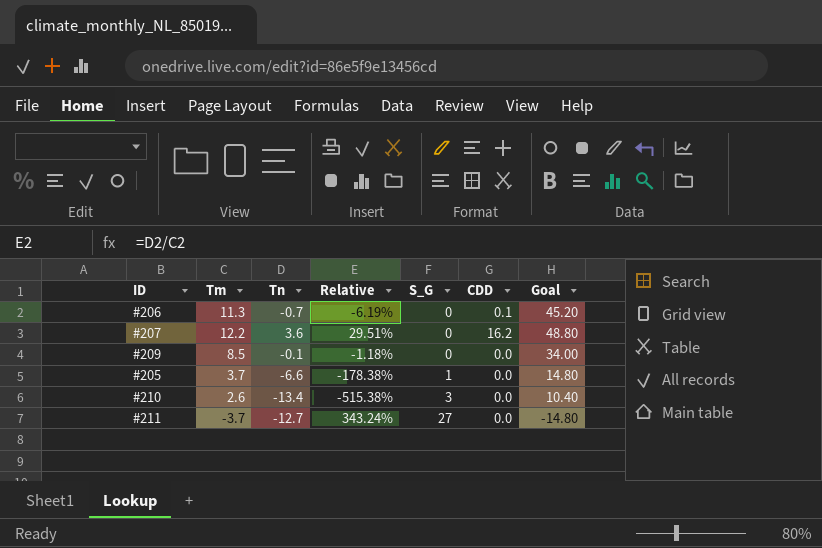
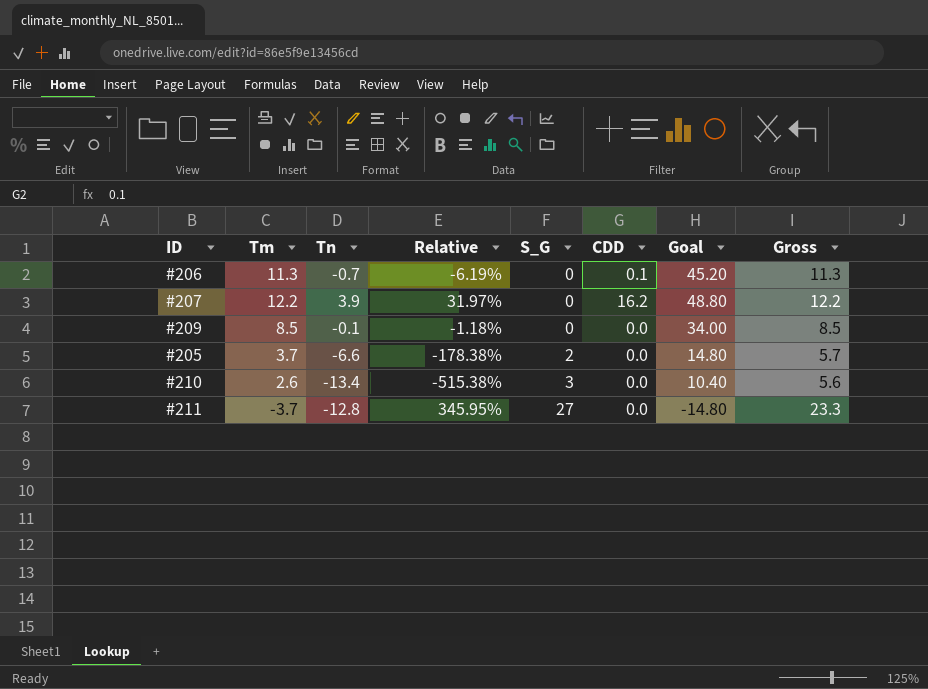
column Gross | formula: none -> [Tm] + [S_G]
#207 | Tn: 3.6 -> 3.9
#207 | Relative: 29.51% -> 31.97%
#205 | S_G: 1 -> 2
#211 | Tn: -12.7 -> -12.8
#211 | Relative: 343.24% -> 345.95%

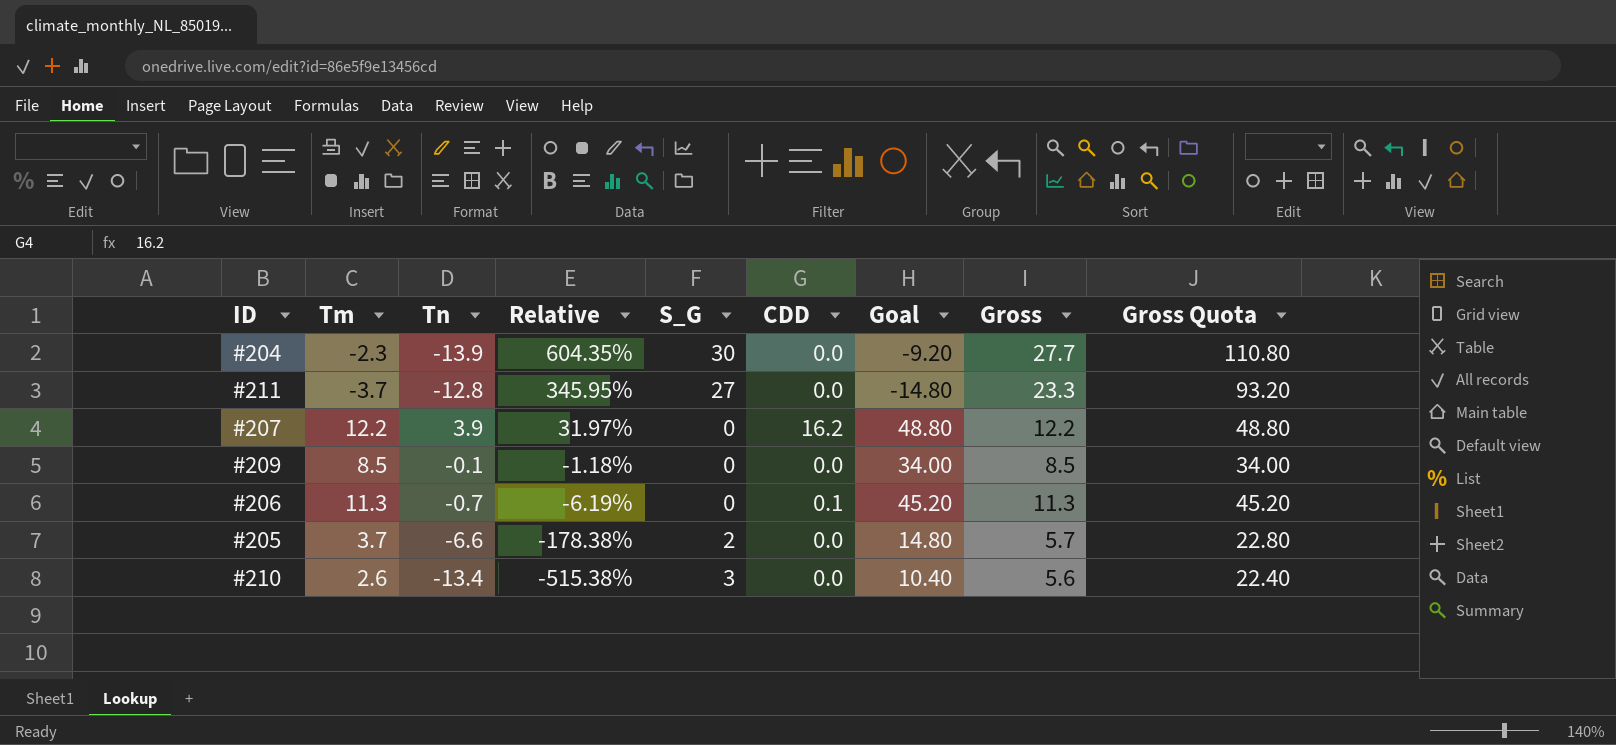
row order: S_G ascending -> Relative descending
column Gross Quota | formula: none -> [Gross] * 4
row #204: none -> -2.3 | -13.9 | 604.35% | 30 | 0.0 | -9.20 | 27.7 | 110.80

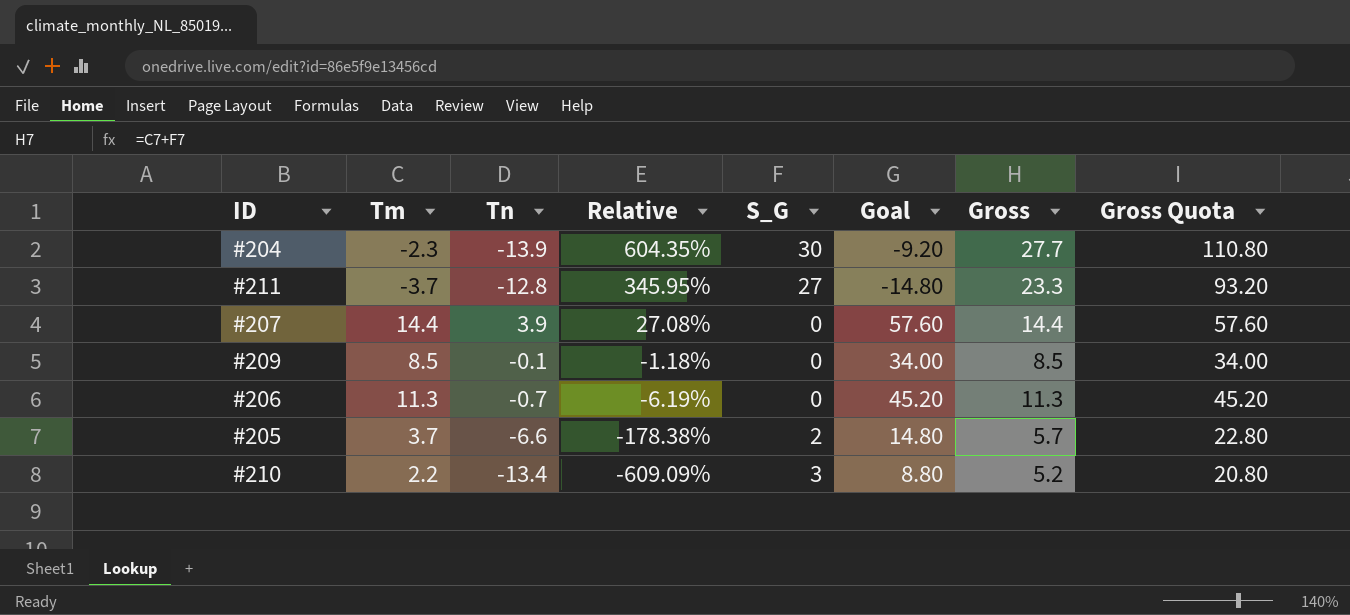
column CDD | position: 6 -> none
#207 | Tm: 12.2 -> 14.4
#207 | Relative: 31.97% -> 27.08%
#207 | Goal: 48.80 -> 57.60
#207 | Gross: 12.2 -> 14.4
#207 | Gross Quota: 48.80 -> 57.60
#210 | Tm: 2.6 -> 2.2
#210 | Relative: -515.38% -> -609.09%
#210 | Goal: 10.40 -> 8.80
#210 | Gross: 5.6 -> 5.2
#210 | Gross Quota: 22.40 -> 20.80

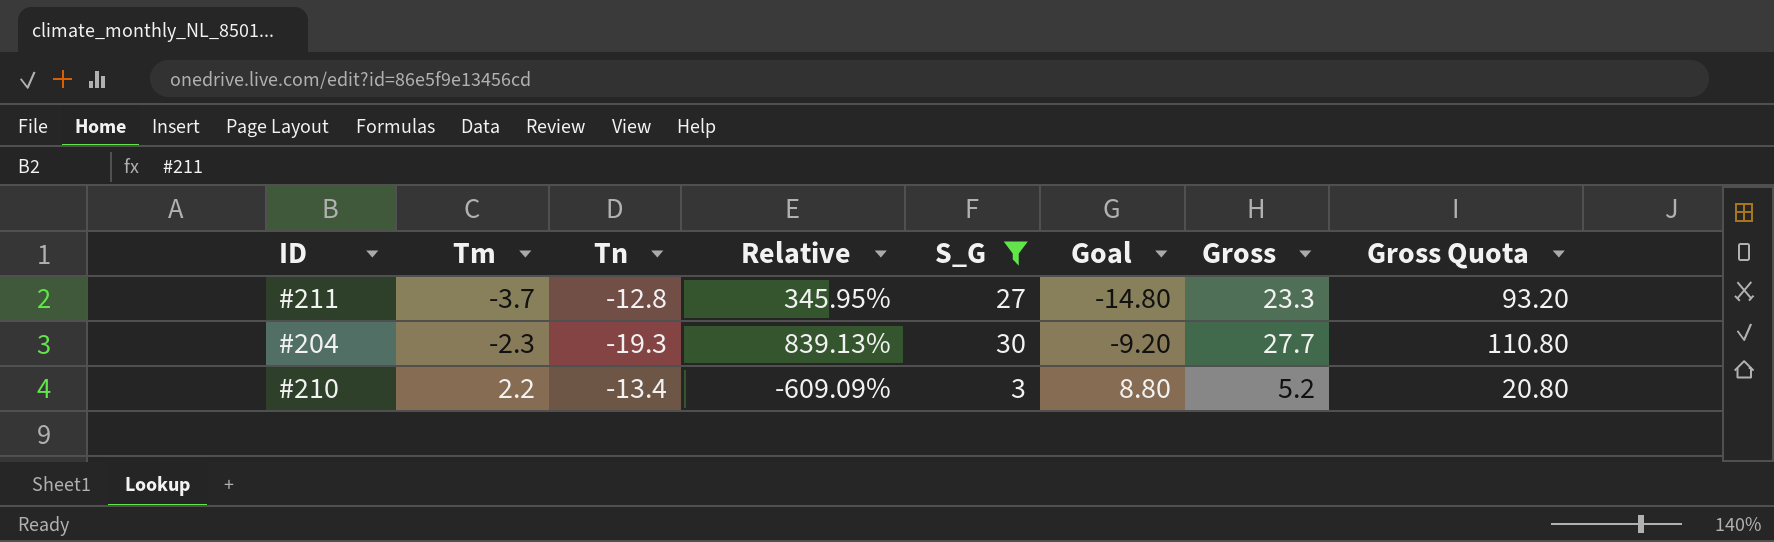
filter: none -> S_G >= 3
row order: Relative descending -> Tm ascending
#204 | Tn: -13.9 -> -19.3
#204 | Relative: 604.35% -> 839.13%

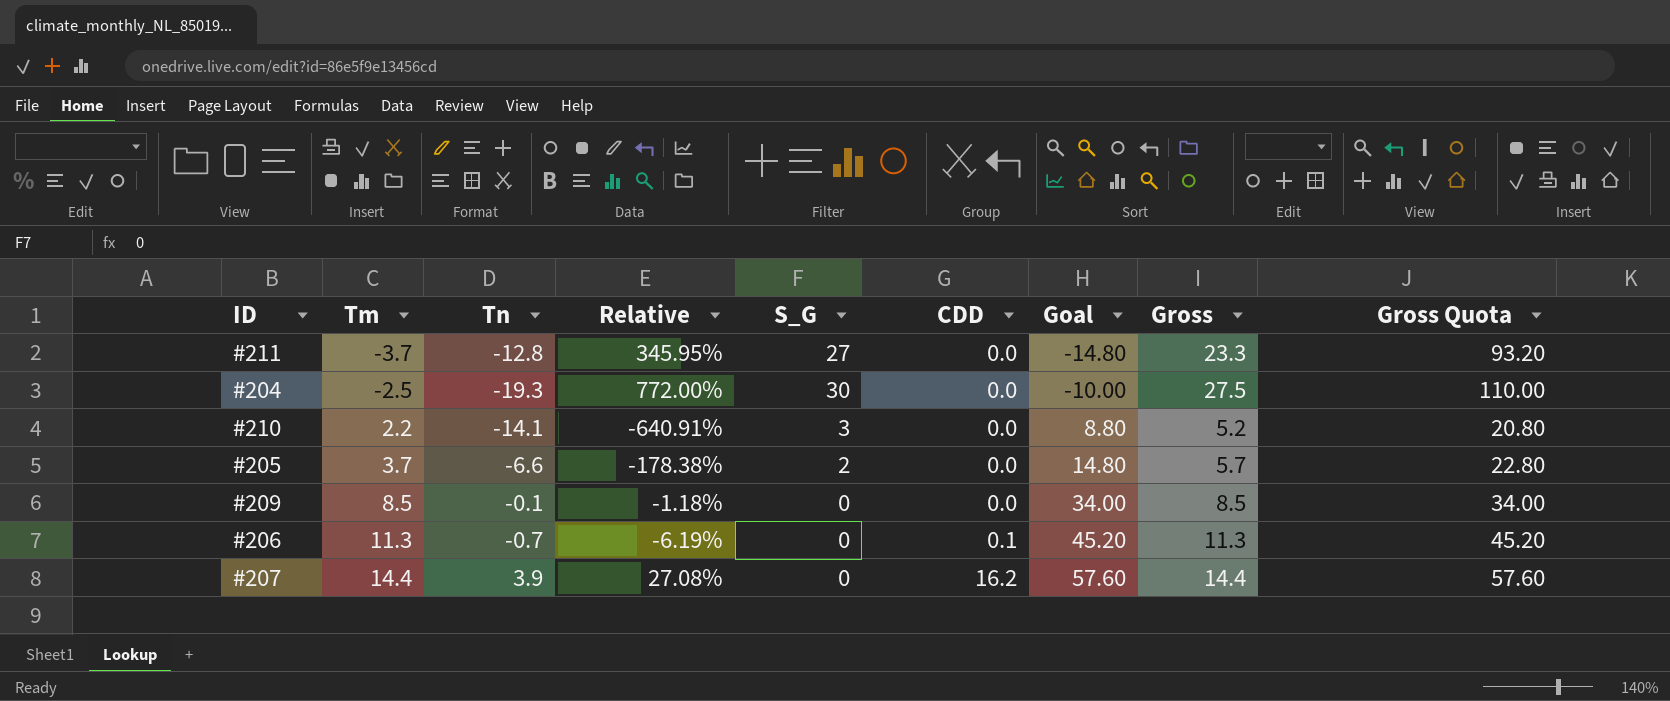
filter: S_G >= 3 -> none
column CDD | position: none -> 6
#204 | Tm: -2.3 -> -2.5
#204 | Relative: 839.13% -> 772.00%
#204 | Goal: -9.20 -> -10.00
#204 | Gross: 27.7 -> 27.5
#204 | Gross Quota: 110.80 -> 110.00
#210 | Tn: -13.4 -> -14.1
#210 | Relative: -609.09% -> -640.91%

